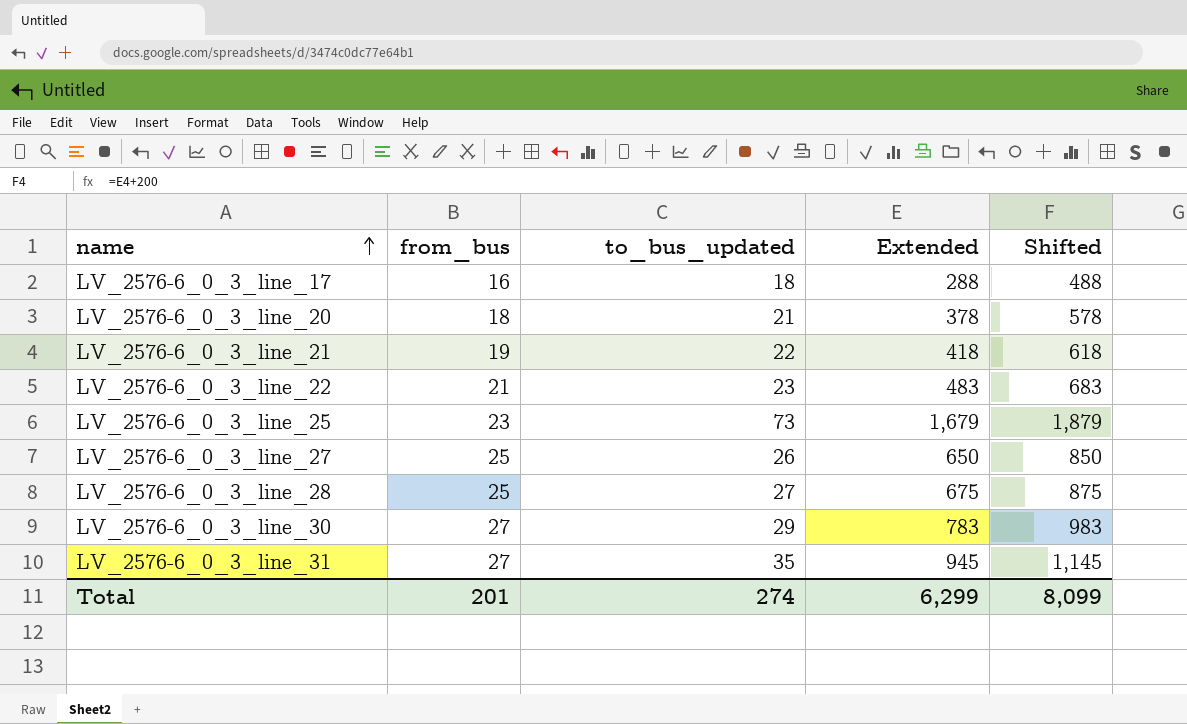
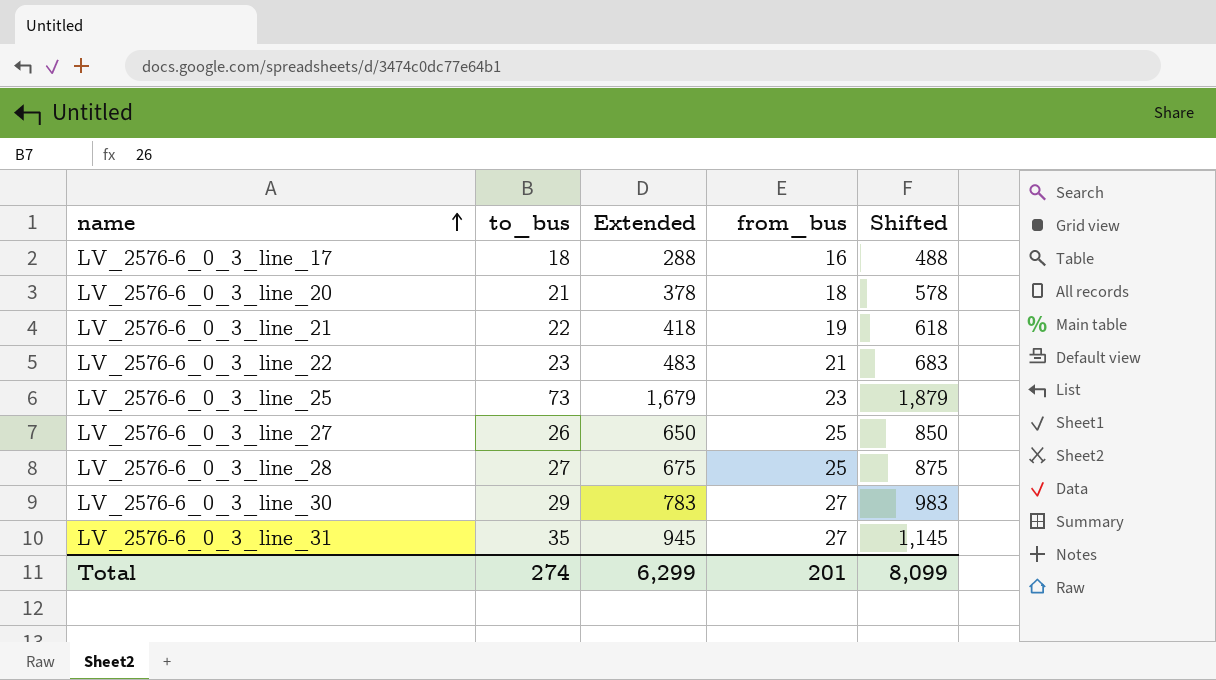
column name: to_bus_updated -> to_bus
column from_bus | position: 2 -> 4

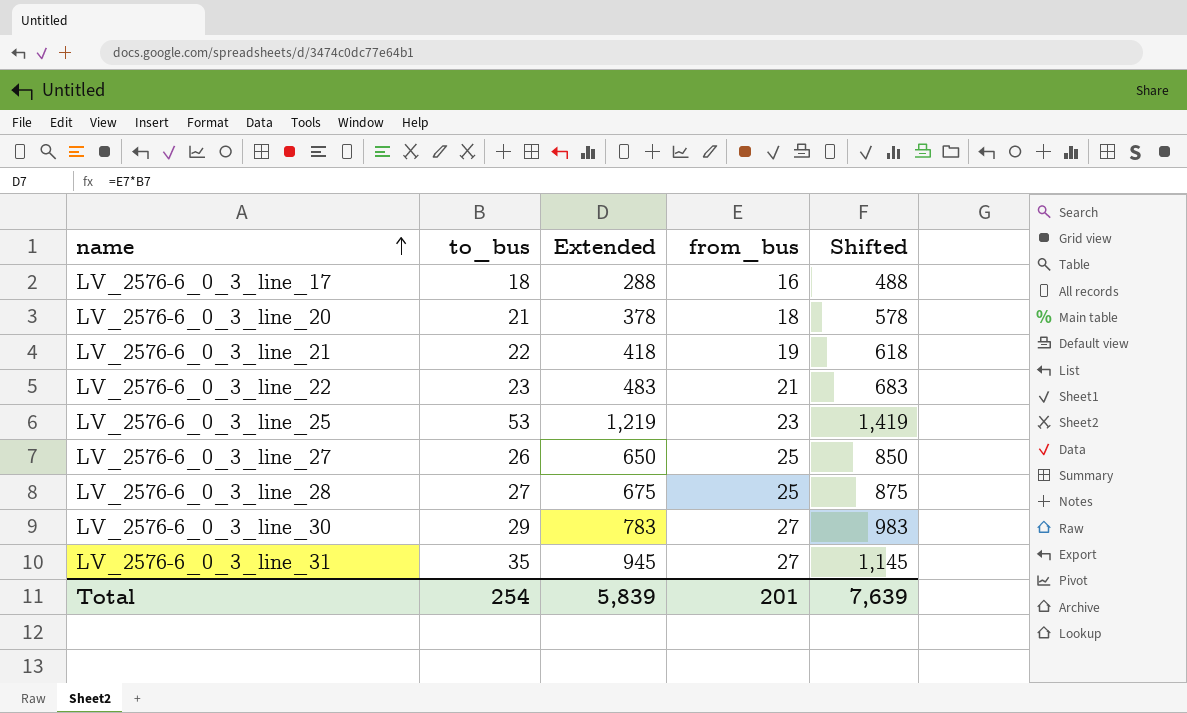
LV_2576-6_0_3_line_25 | to_bus: 73 -> 53
LV_2576-6_0_3_line_25 | Extended: 1,679 -> 1,219
LV_2576-6_0_3_line_25 | Shifted: 1,879 -> 1,419
Total | to_bus: 274 -> 254
Total | Extended: 6,299 -> 5,839
Total | Shifted: 8,099 -> 7,639

